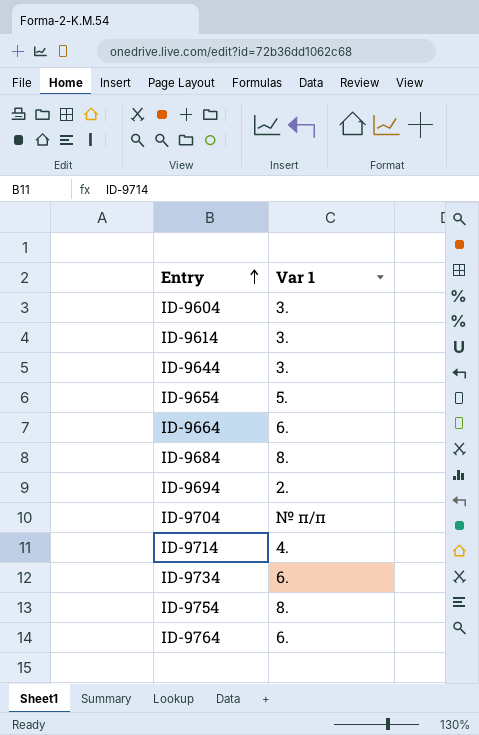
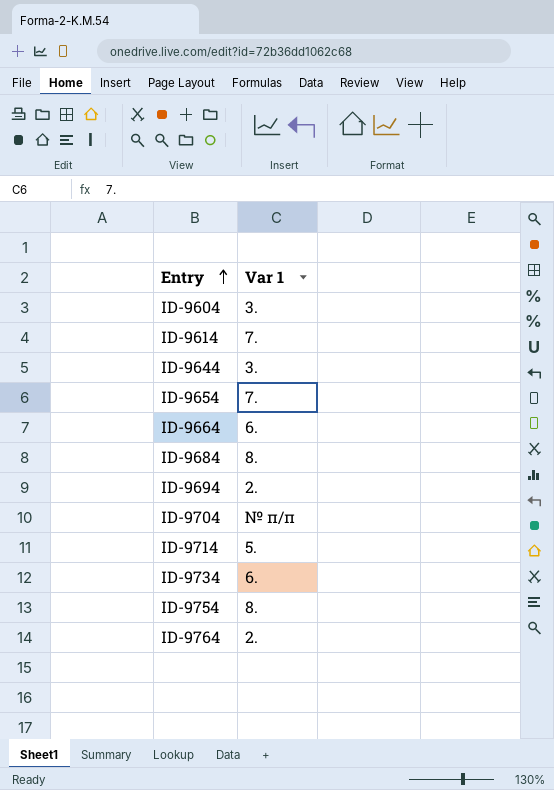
ID-9614 | Var 1: 3. -> 7.
ID-9654 | Var 1: 5. -> 7.
ID-9714 | Var 1: 4. -> 5.
ID-9764 | Var 1: 6. -> 2.

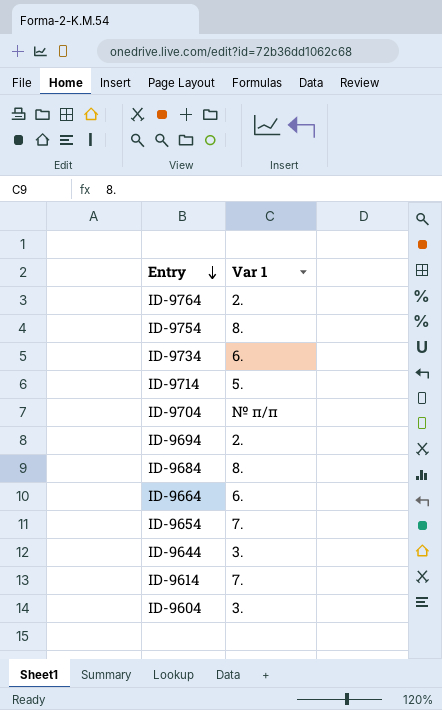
row order: Entry ascending -> Entry descending

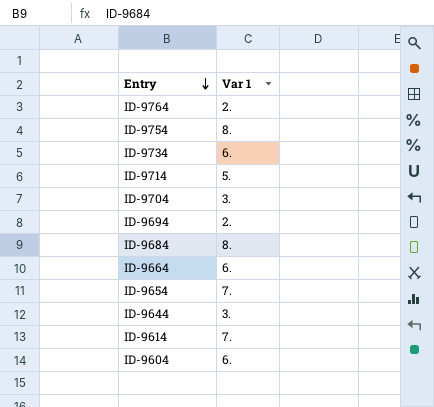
ID-9704 | Var 1: № п/п -> 3.
ID-9604 | Var 1: 3. -> 6.

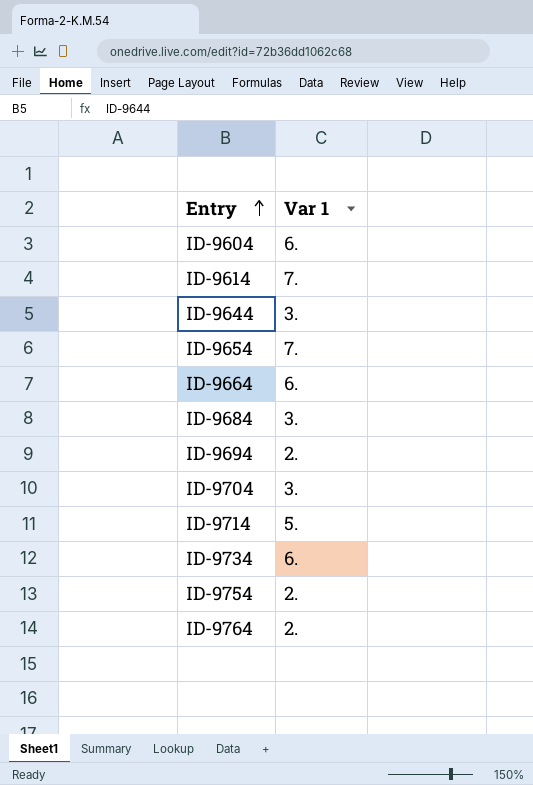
row order: Entry descending -> Entry ascending
ID-9684 | Var 1: 8. -> 3.
ID-9754 | Var 1: 8. -> 2.

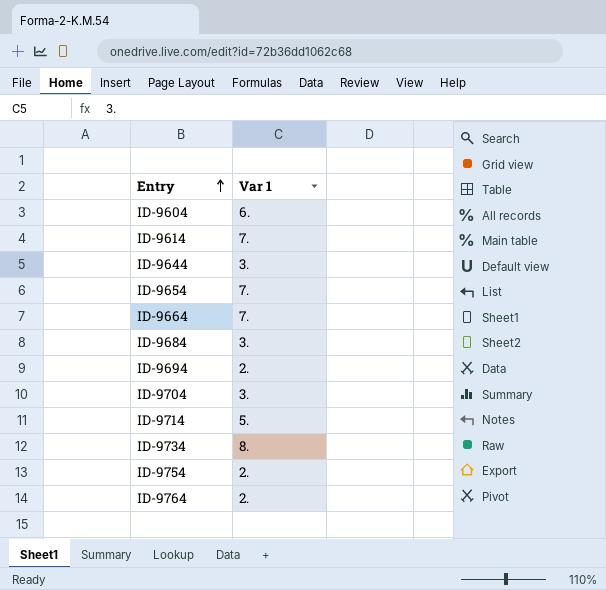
ID-9664 | Var 1: 6. -> 7.
ID-9734 | Var 1: 6. -> 8.

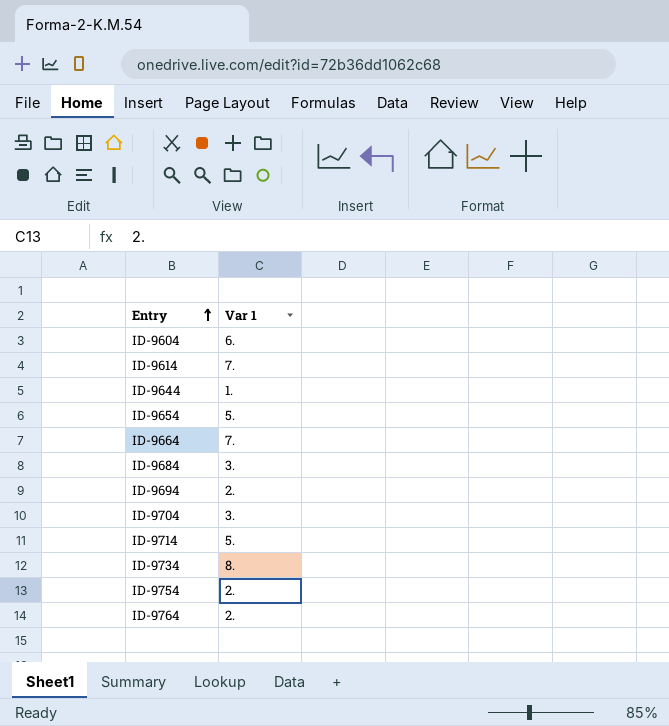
ID-9644 | Var 1: 3. -> 1.
ID-9654 | Var 1: 7. -> 5.

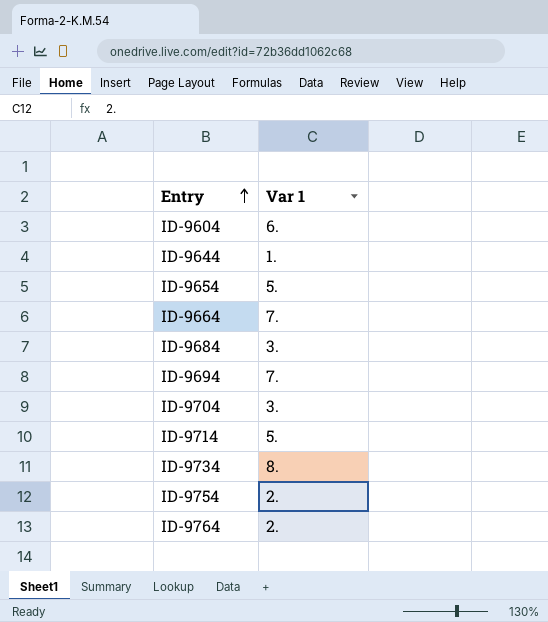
row ID-9614: 7. -> none
ID-9694 | Var 1: 2. -> 7.

